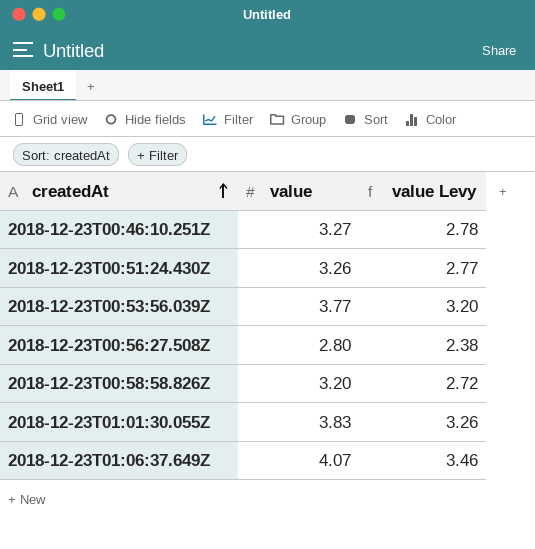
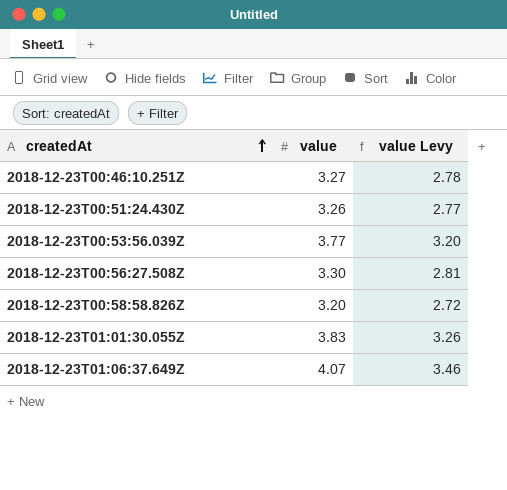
2018-12-23T00:56:27.508Z | value: 2.80 -> 3.30
2018-12-23T00:56:27.508Z | value Levy: 2.38 -> 2.81

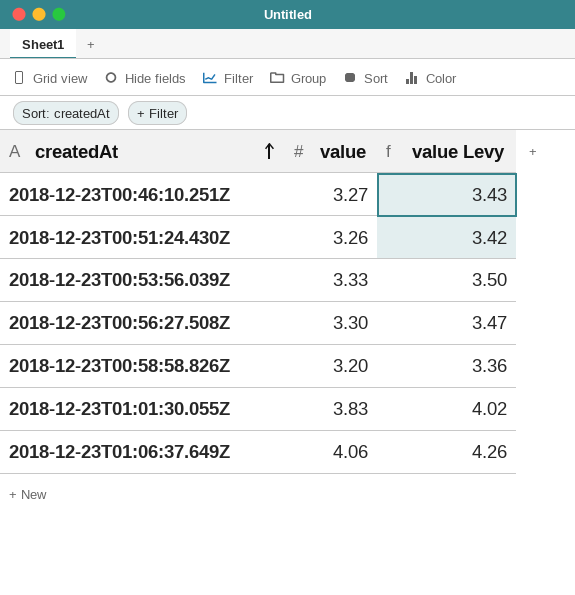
column value Levy | formula: [value] * 0.85 -> [value] * 1.05
2018-12-23T00:53:56.039Z | value: 3.77 -> 3.33
2018-12-23T01:06:37.649Z | value: 4.07 -> 4.06

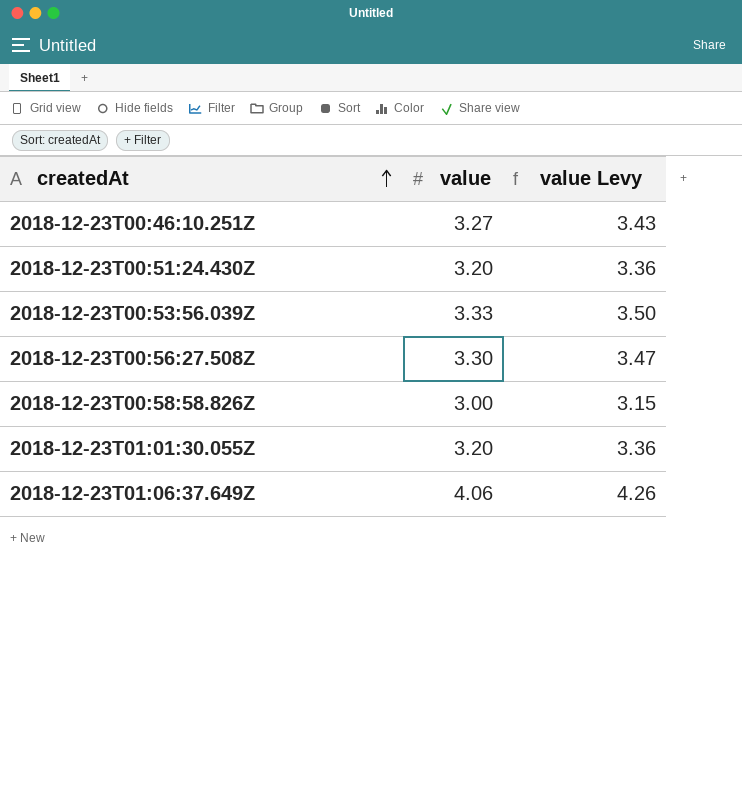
2018-12-23T00:51:24.430Z | value: 3.26 -> 3.20
2018-12-23T00:51:24.430Z | value Levy: 3.42 -> 3.36
2018-12-23T00:58:58.826Z | value: 3.20 -> 3.00
2018-12-23T00:58:58.826Z | value Levy: 3.36 -> 3.15
2018-12-23T01:01:30.055Z | value: 3.83 -> 3.20
2018-12-23T01:01:30.055Z | value Levy: 4.02 -> 3.36

